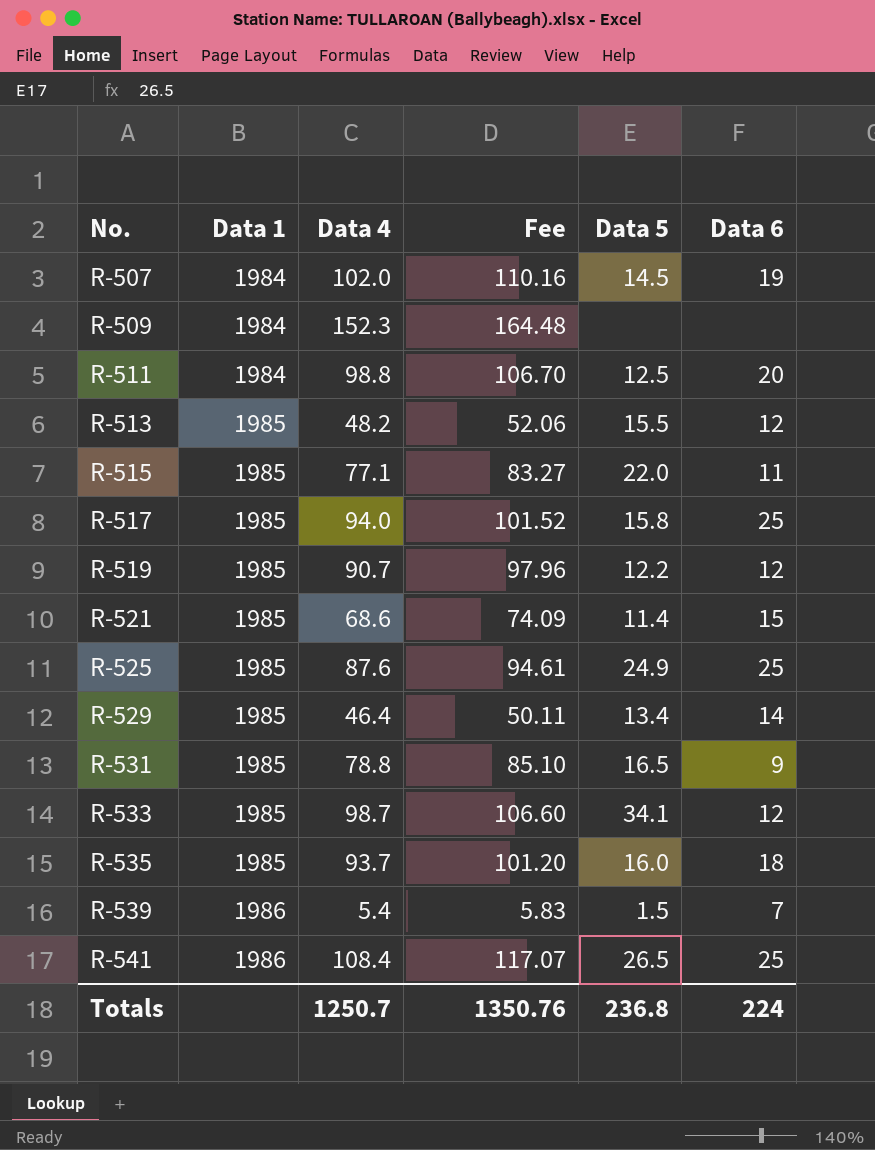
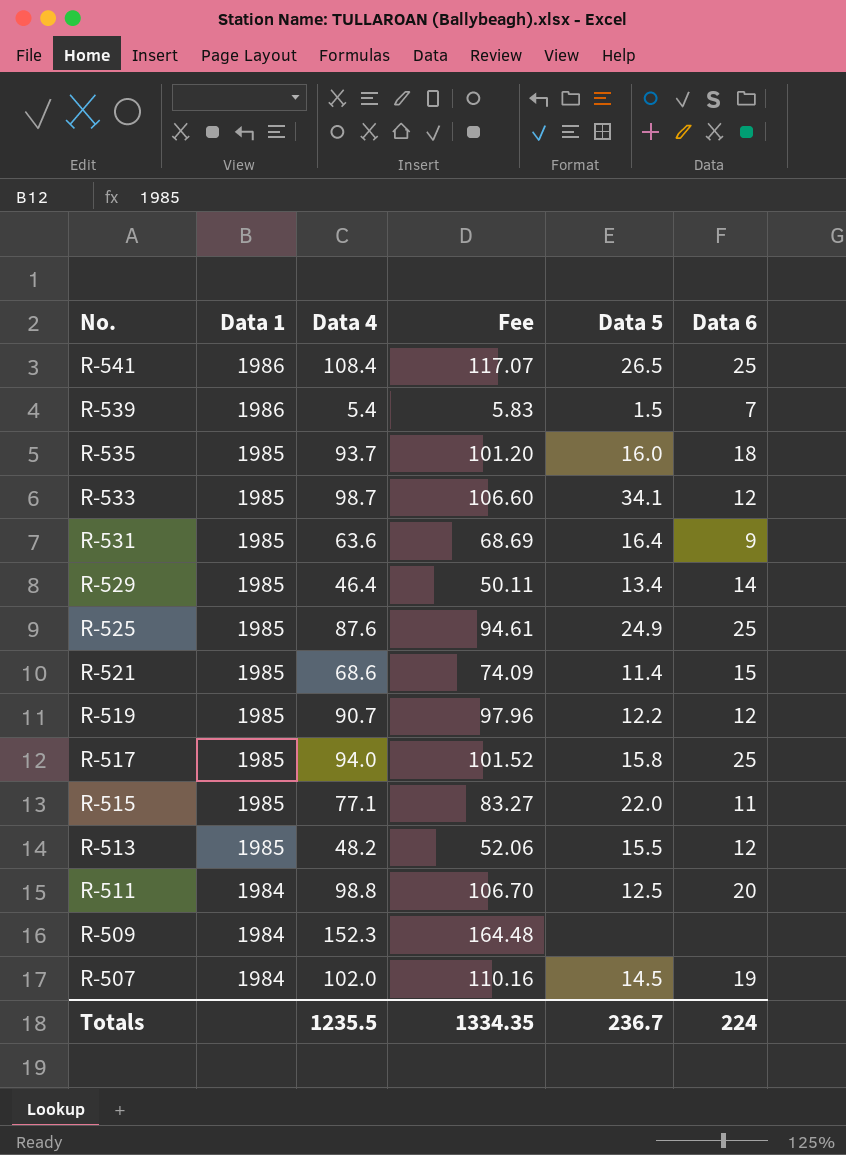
row order: No. ascending -> No. descending
R-531 | Data 4: 78.8 -> 63.6
R-531 | Fee: 85.10 -> 68.69
R-531 | Data 5: 16.5 -> 16.4
Totals | Data 4: 1250.7 -> 1235.5
Totals | Fee: 1350.76 -> 1334.35
Totals | Data 5: 236.8 -> 236.7

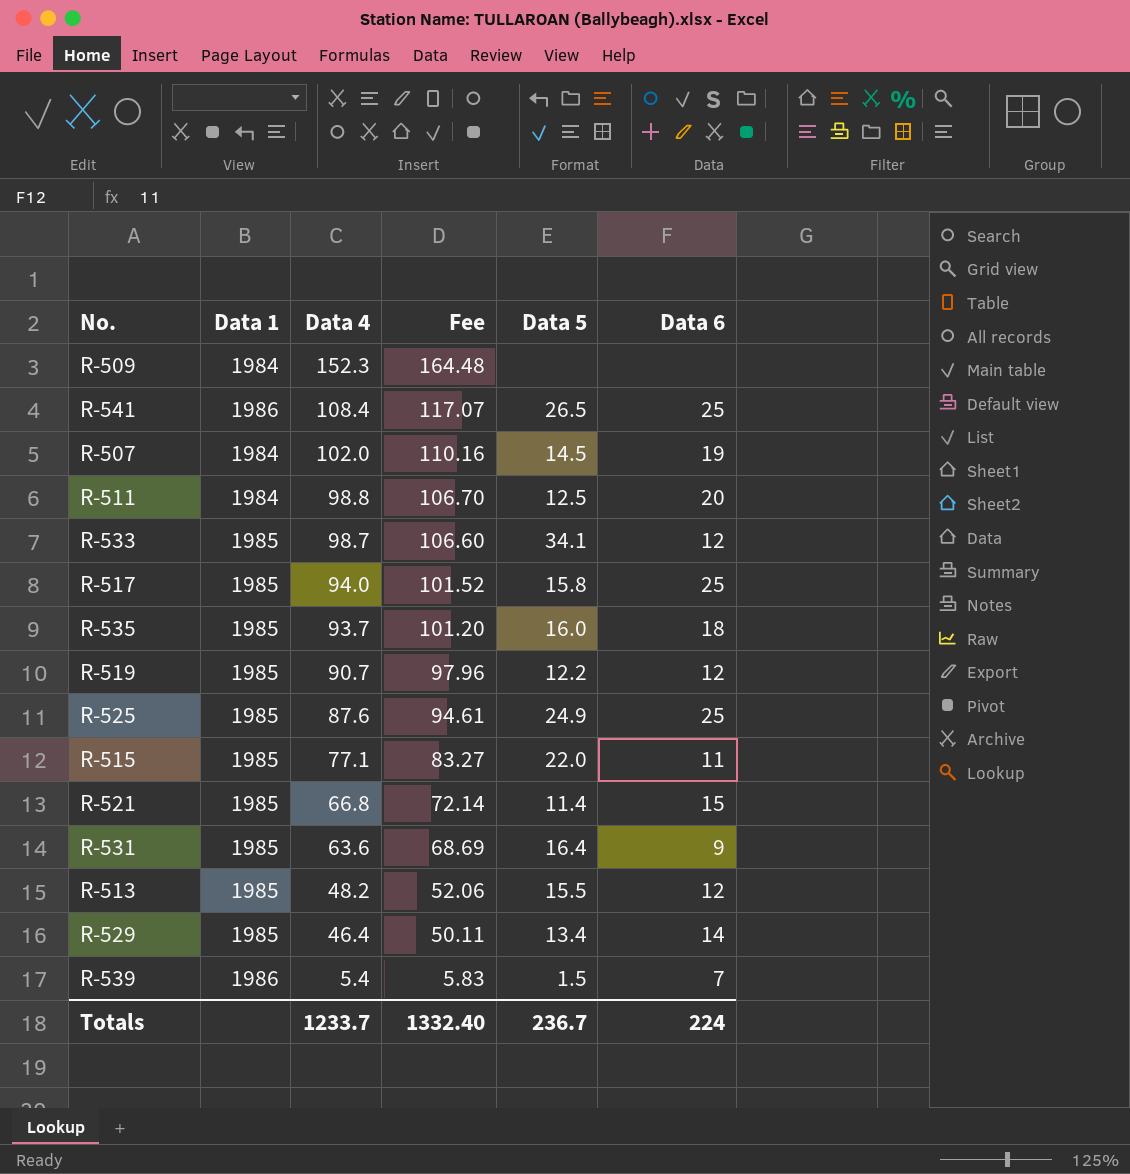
row order: No. descending -> Data 4 descending
R-521 | Data 4: 68.6 -> 66.8
R-521 | Fee: 74.09 -> 72.14
Totals | Data 4: 1235.5 -> 1233.7
Totals | Fee: 1334.35 -> 1332.40

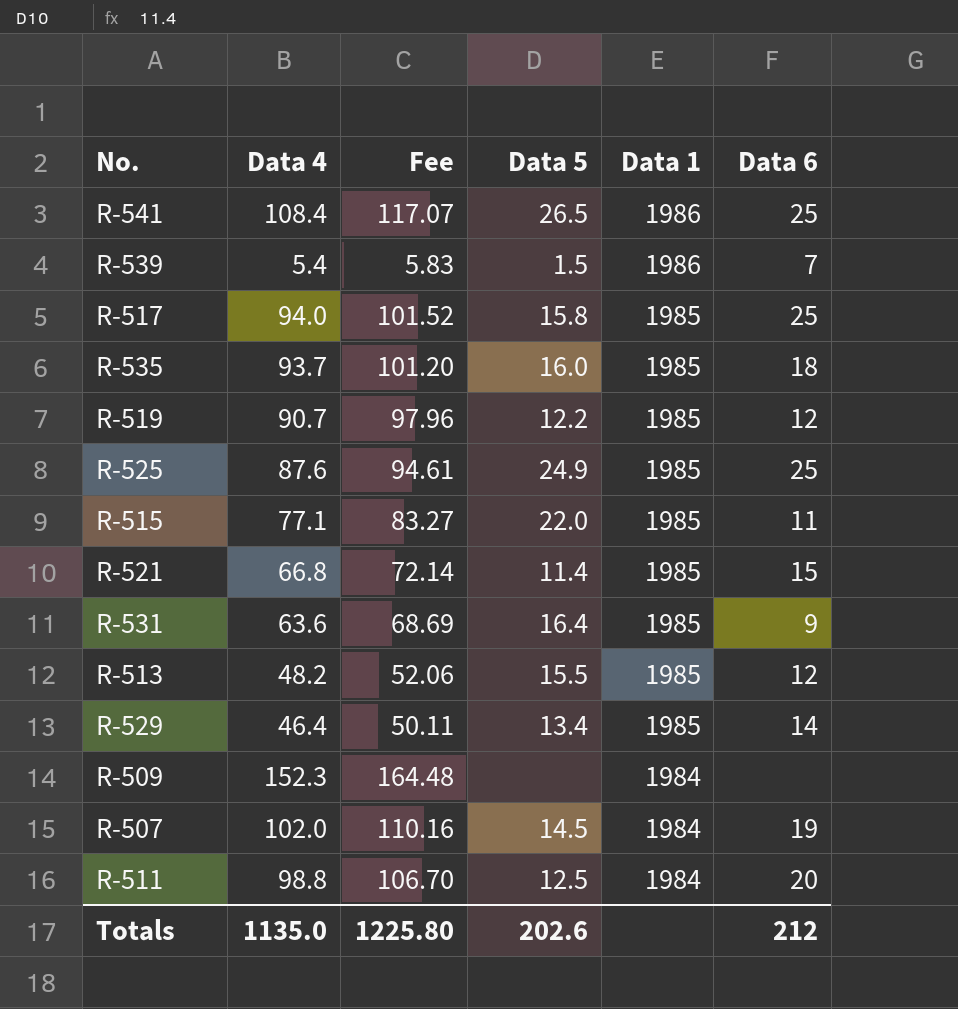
row order: Data 4 descending -> Data 1 descending
column Data 1 | position: 2 -> 5
row R-533: 1985 | 98.7 | 106.60 | 34.1 | 12 -> none
Totals | Data 4: 1233.7 -> 1135.0
Totals | Fee: 1332.40 -> 1225.80
Totals | Data 5: 236.7 -> 202.6
Totals | Data 6: 224 -> 212

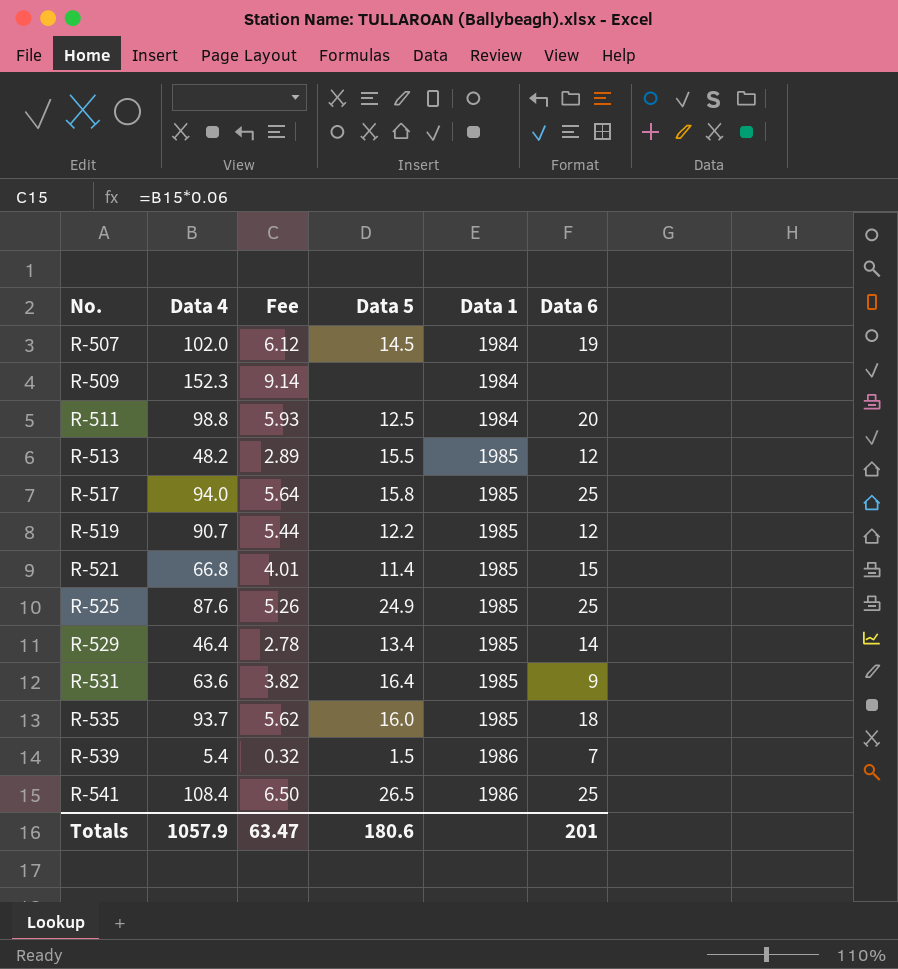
row order: Data 1 descending -> No. ascending
column Fee | formula: [Data 4] * 1.08 -> [Data 4] * 0.06
row R-515: 77.1 | 83.27 | 22.0 | 1985 | 11 -> none
Totals | Data 4: 1135.0 -> 1057.9
Totals | Fee: 1225.80 -> 63.47
Totals | Data 5: 202.6 -> 180.6
Totals | Data 6: 212 -> 201

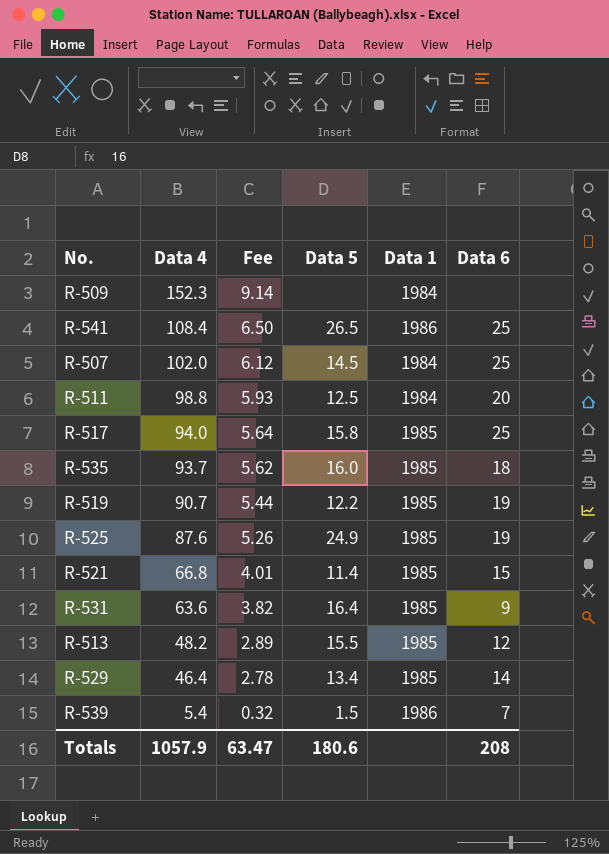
row order: No. ascending -> Data 4 descending
R-507 | Data 6: 19 -> 25
R-519 | Data 6: 12 -> 19
R-525 | Data 6: 25 -> 19
Totals | Data 6: 201 -> 208

